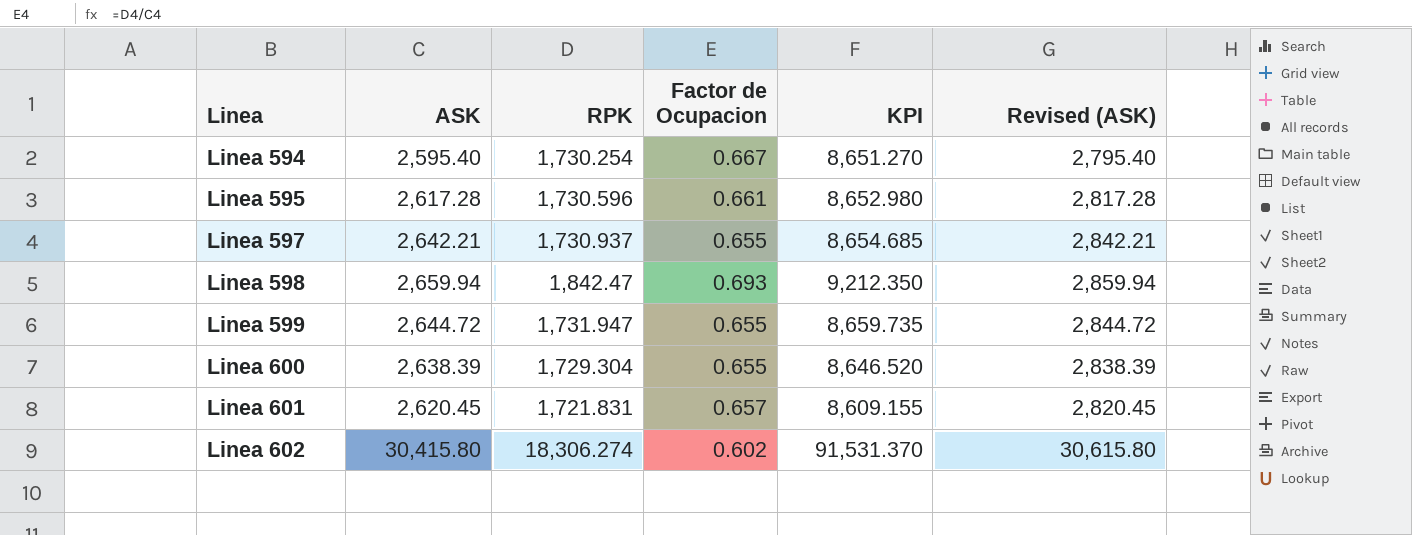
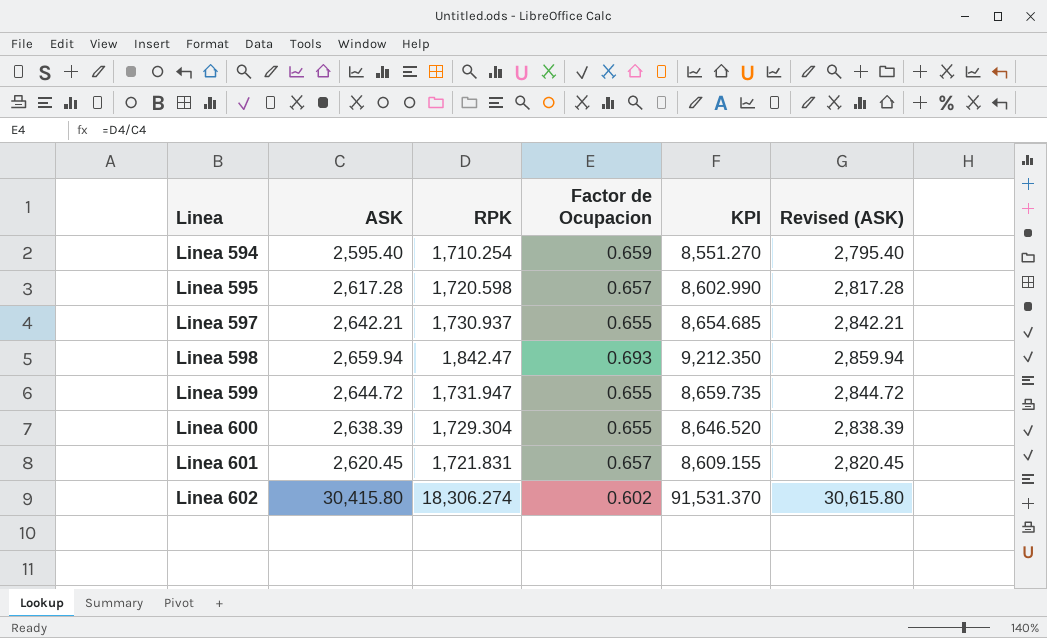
Linea 594 | RPK: 1,730.254 -> 1,710.254
Linea 594 | Factor de Ocupacion: 0.667 -> 0.659
Linea 594 | KPI: 8,651.270 -> 8,551.270
Linea 595 | RPK: 1,730.596 -> 1,720.598
Linea 595 | Factor de Ocupacion: 0.661 -> 0.657
Linea 595 | KPI: 8,652.980 -> 8,602.990

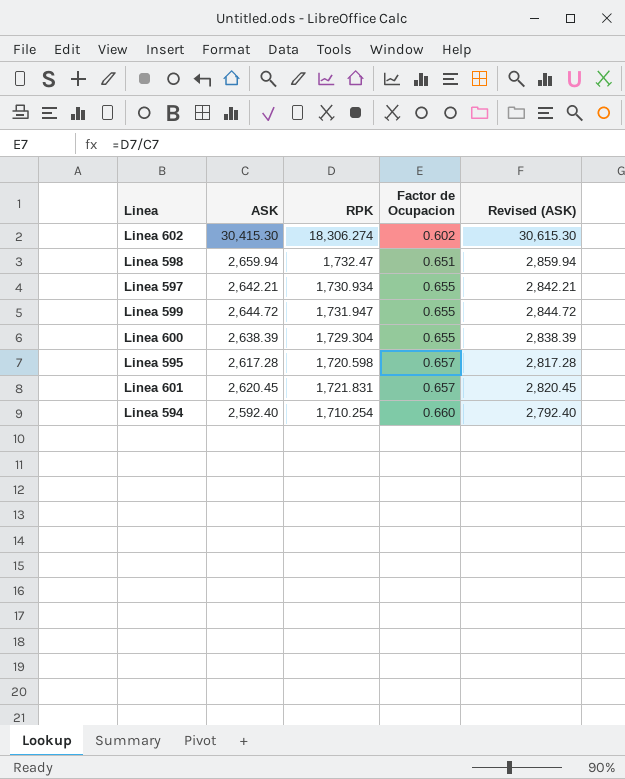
row order: Linea ascending -> Factor de Ocupacion ascending
column KPI | formula: [RPK] * 5 -> none
Linea 602 | ASK: 30,415.80 -> 30,415.30
Linea 602 | Revised (ASK): 30,615.80 -> 30,615.30
Linea 598 | RPK: 1,842.47 -> 1,732.47
Linea 598 | Factor de Ocupacion: 0.693 -> 0.651
Linea 597 | RPK: 1,730.937 -> 1,730.934
Linea 594 | ASK: 2,595.40 -> 2,592.40
Linea 594 | Factor de Ocupacion: 0.659 -> 0.660
Linea 594 | Revised (ASK): 2,795.40 -> 2,792.40

